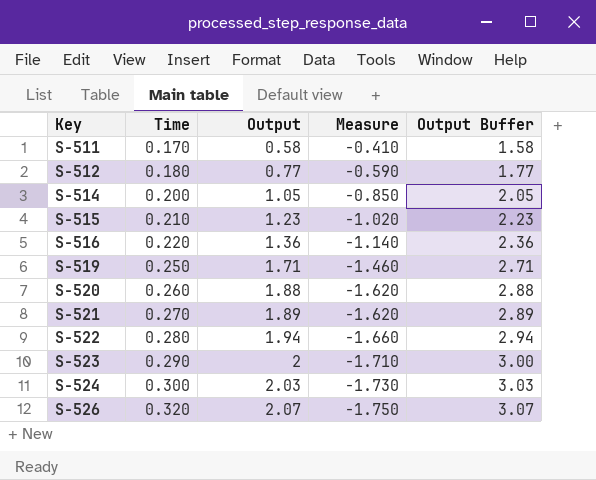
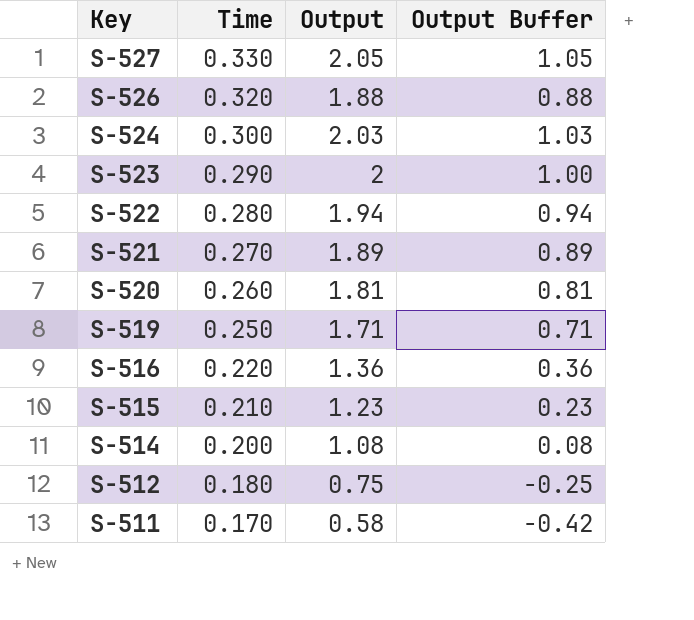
row order: Key ascending -> Key descending
column Measure | formula: [Time] - [Output] -> none
column Output Buffer | formula: [Output] + 1 -> [Output] - 1
row S-527: none -> 0.330 | 2.05 | 1.05
S-526 | Output: 2.07 -> 1.88
S-520 | Output: 1.88 -> 1.81
S-514 | Output: 1.05 -> 1.08
S-512 | Output: 0.77 -> 0.75

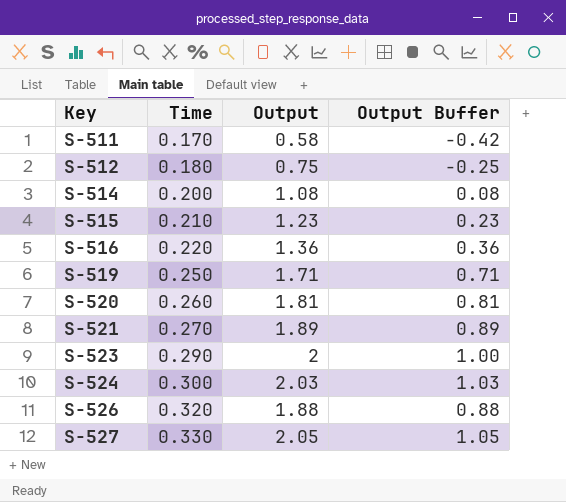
row order: Key descending -> Key ascending
row S-522: 0.280 | 1.94 | 0.94 -> none

